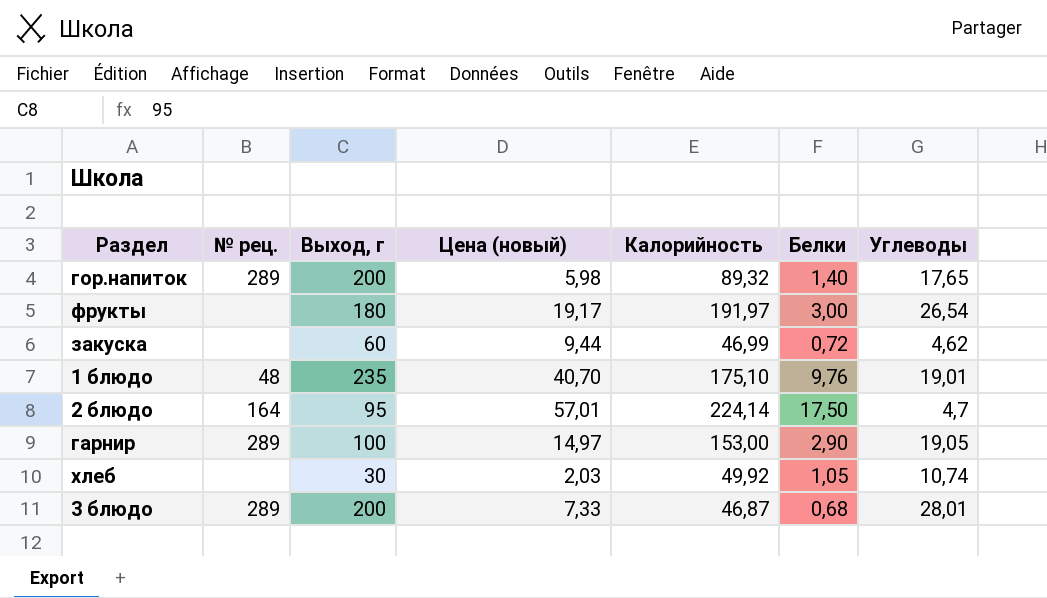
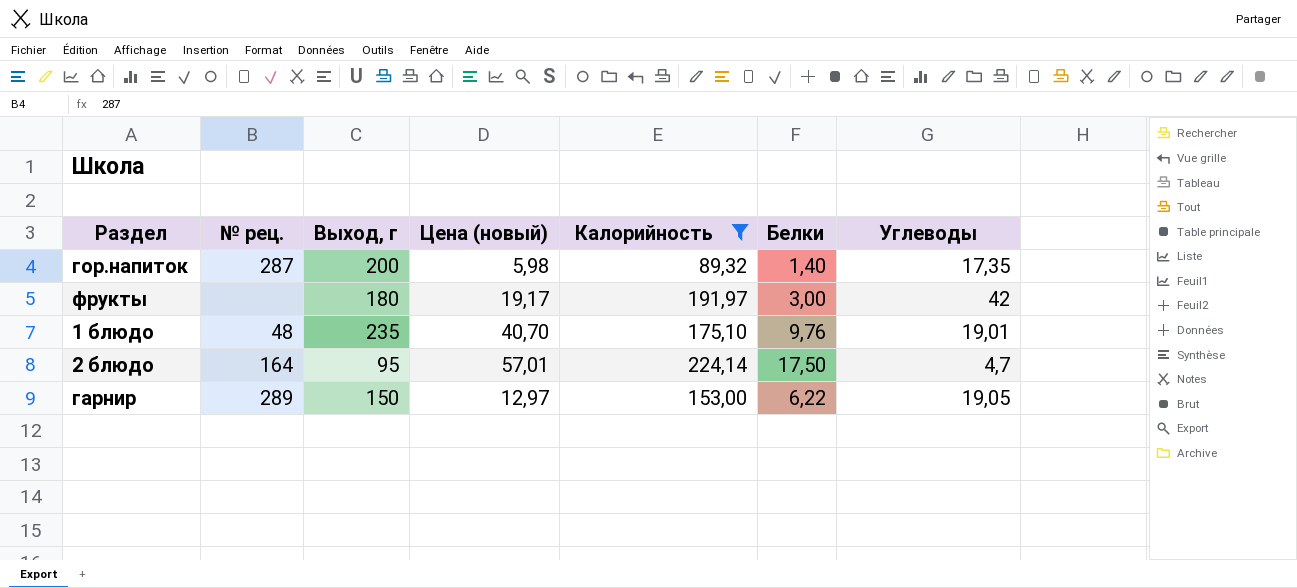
filter: none -> Калорийность >= 89,32
гор.напиток | № рец.: 289 -> 287
гор.напиток | Углеводы: 17,65 -> 17,35
фрукты | Углеводы: 26,54 -> 42
гарнир | Выход, г: 100 -> 150
гарнир | Цена (новый): 14,97 -> 12,97
гарнир | Белки: 2,90 -> 6,22

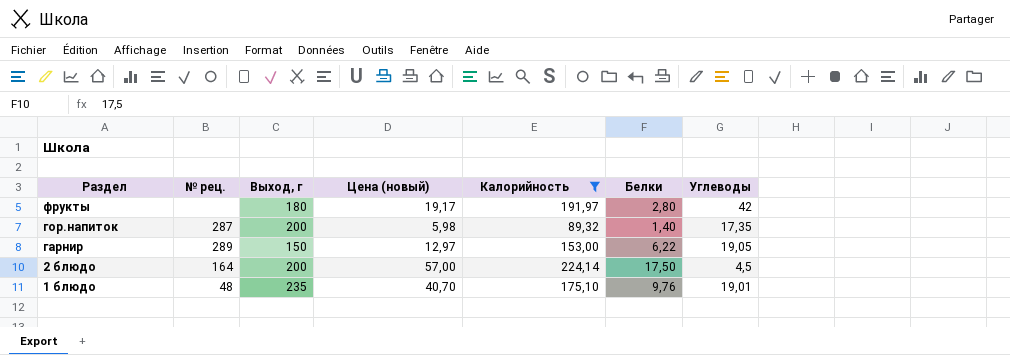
row order: none -> Раздел descending
фрукты | Белки: 3,00 -> 2,80
2 блюдо | Выход, г: 95 -> 200
2 блюдо | Цена (новый): 57,01 -> 57,00
2 блюдо | Углеводы: 4,7 -> 4,5

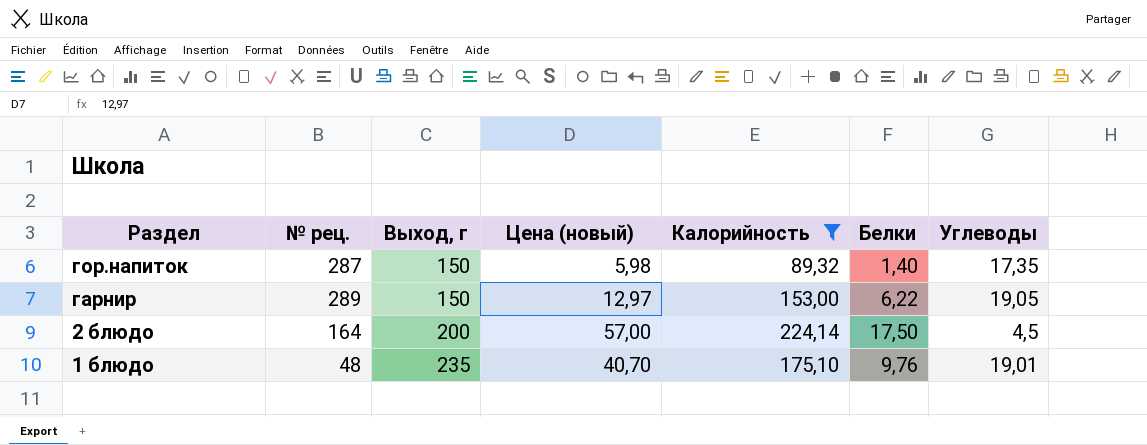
row фрукты: none | 180 | 19,17 | 191,97 | 2,80 | 42 -> none
гор.напиток | Выход, г: 200 -> 150

